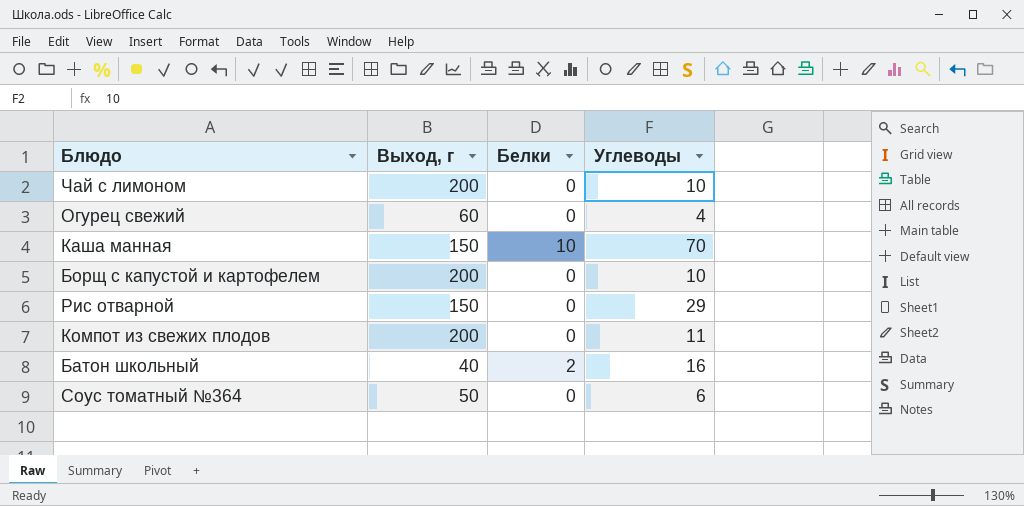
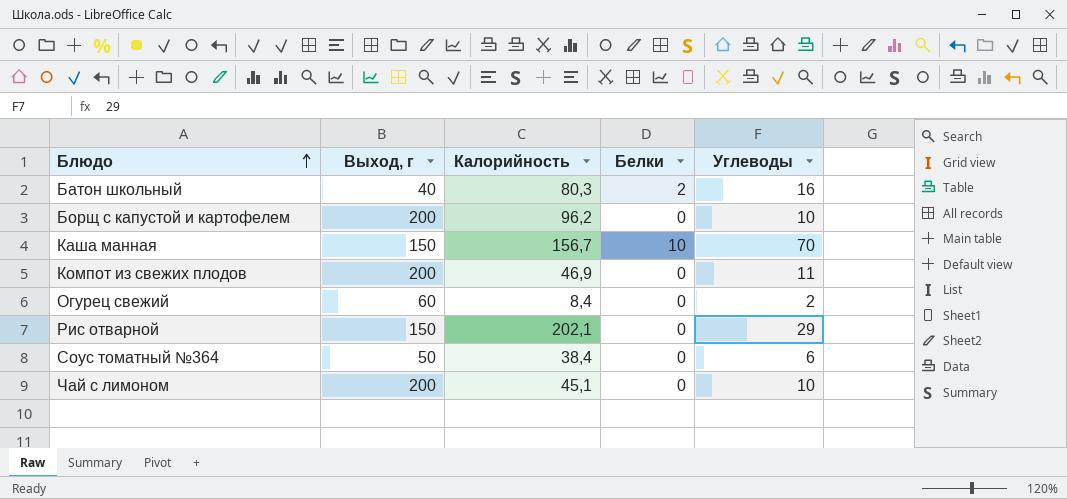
row order: none -> Блюдо ascending
column Калорийность | position: none -> 3
Огурец свежий | Углеводы: 4 -> 2

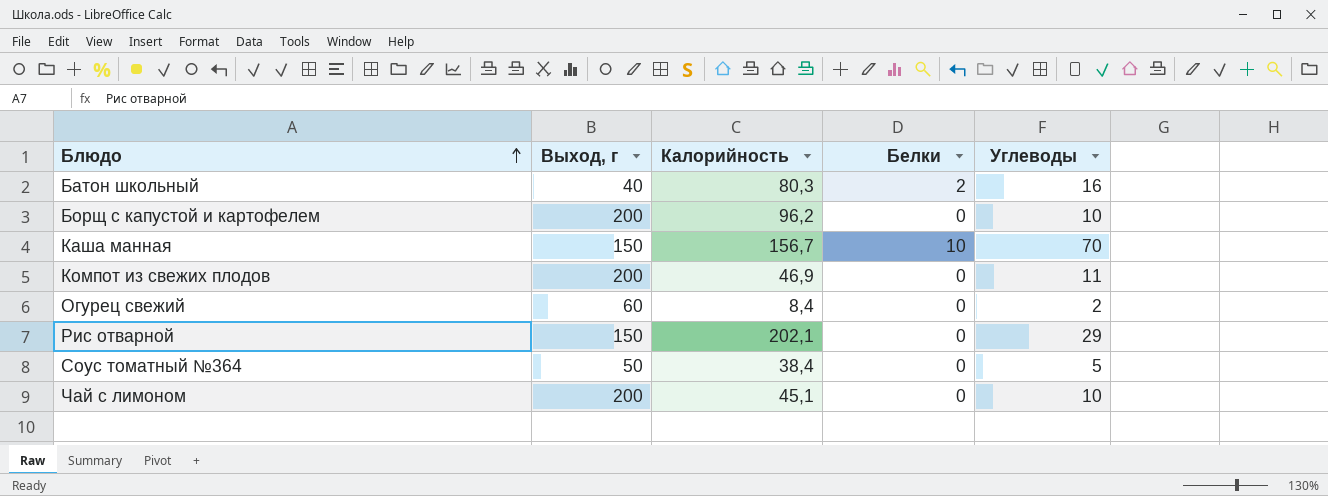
Соус томатный №364 | Углеводы: 6 -> 5

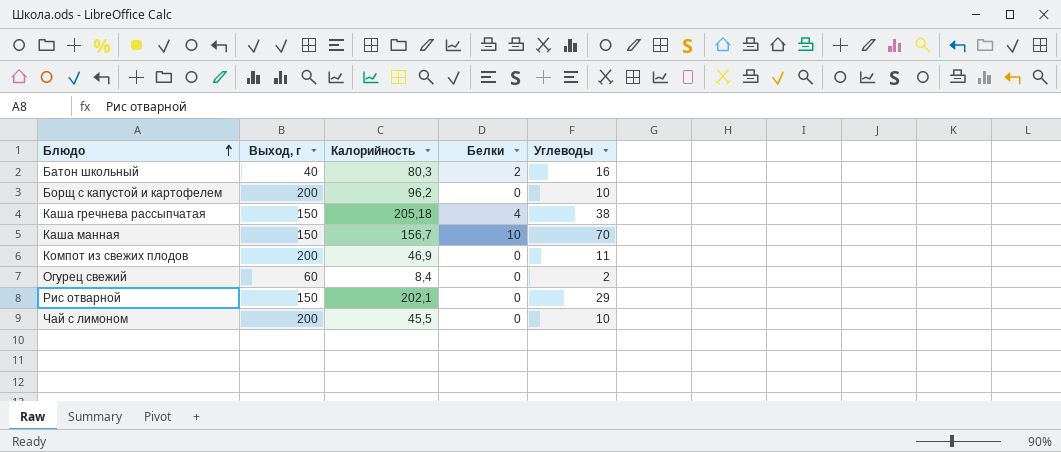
row Соус томатный №364: 50 | 38,4 | 0 | 5 -> none
row Каша гречнева рассыпчатая: none -> 150 | 205,18 | 4 | 38
Чай с лимоном | Калорийность: 45,1 -> 45,5

